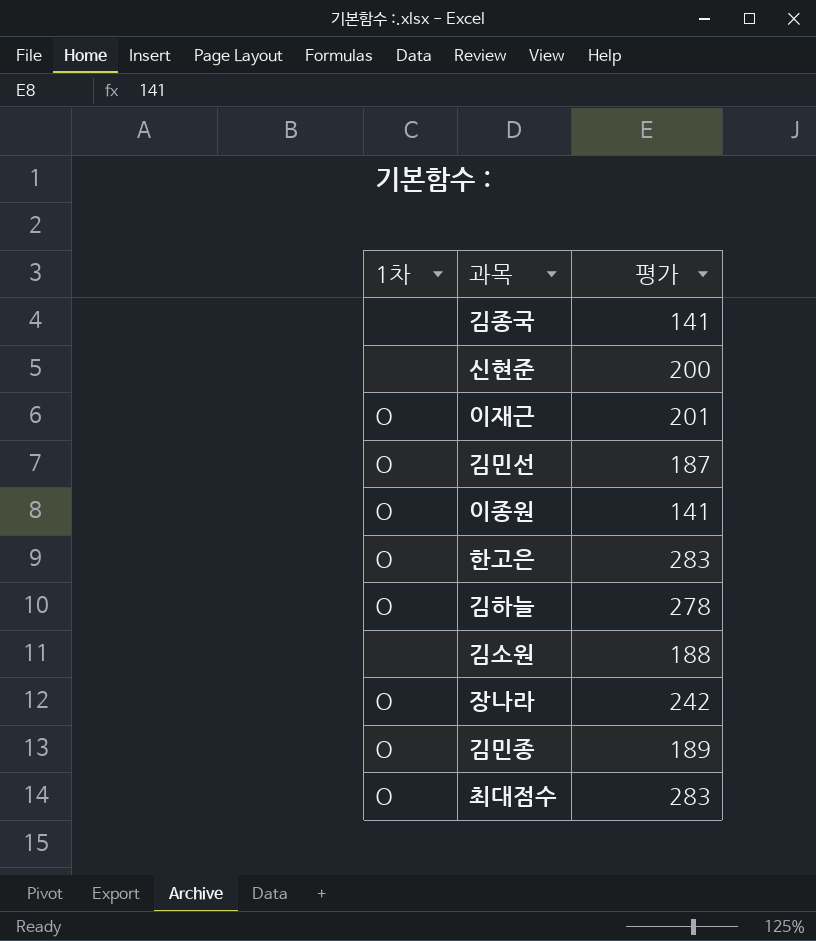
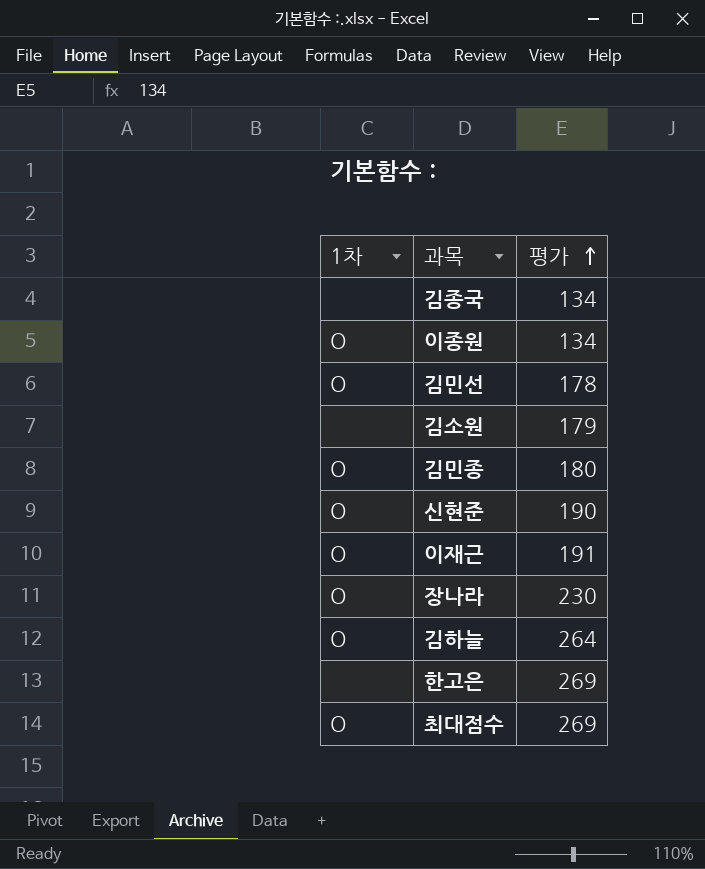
row order: none -> 평가 ascending
김종국 | 평가: 141 -> 134
이종원 | 평가: 141 -> 134
김민선 | 평가: 187 -> 178
김소원 | 평가: 188 -> 179
김민종 | 평가: 189 -> 180
신현준 | 1차: none -> O
신현준 | 평가: 200 -> 190
이재근 | 평가: 201 -> 191
장나라 | 평가: 242 -> 230
김하늘 | 평가: 278 -> 264
한고은 | 1차: O -> none
한고은 | 평가: 283 -> 269
최대점수 | 평가: 283 -> 269

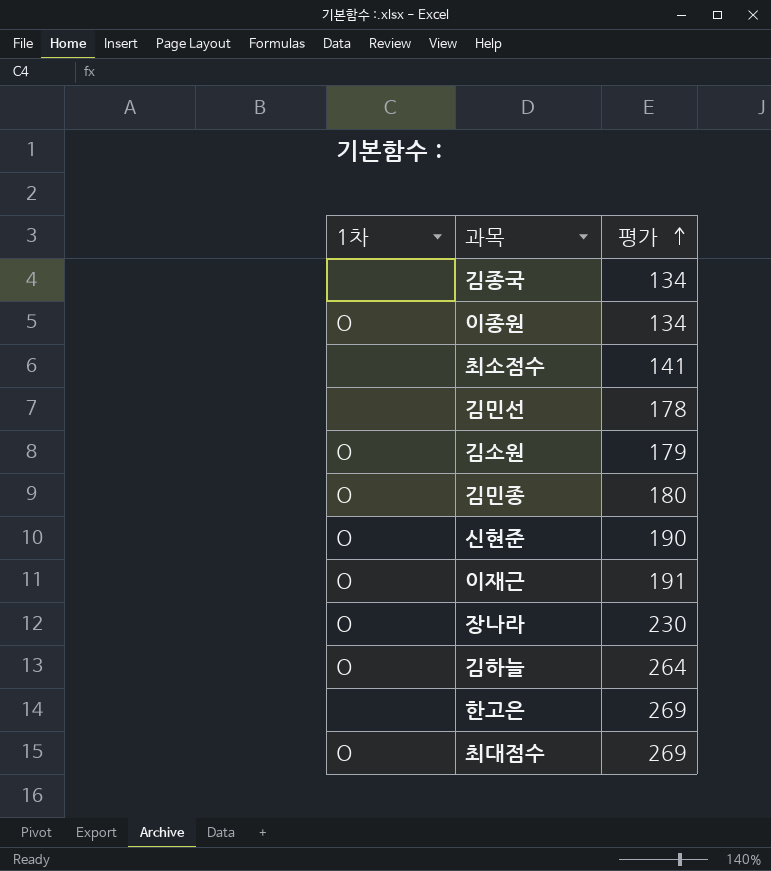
row 최소점수: none -> none | 141
김민선 | 1차: O -> none
김소원 | 1차: none -> O

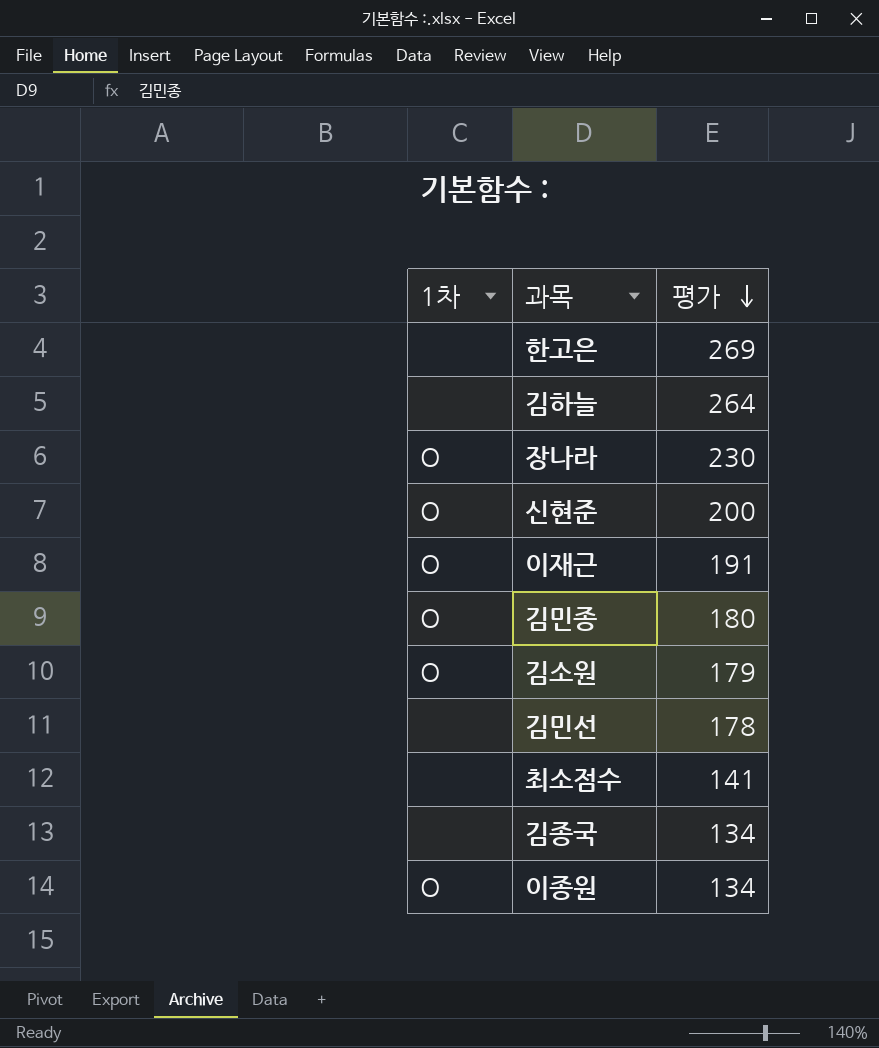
row order: 평가 ascending -> 평가 descending
row 최대점수: O | 269 -> none
김하늘 | 1차: O -> none
신현준 | 평가: 190 -> 200

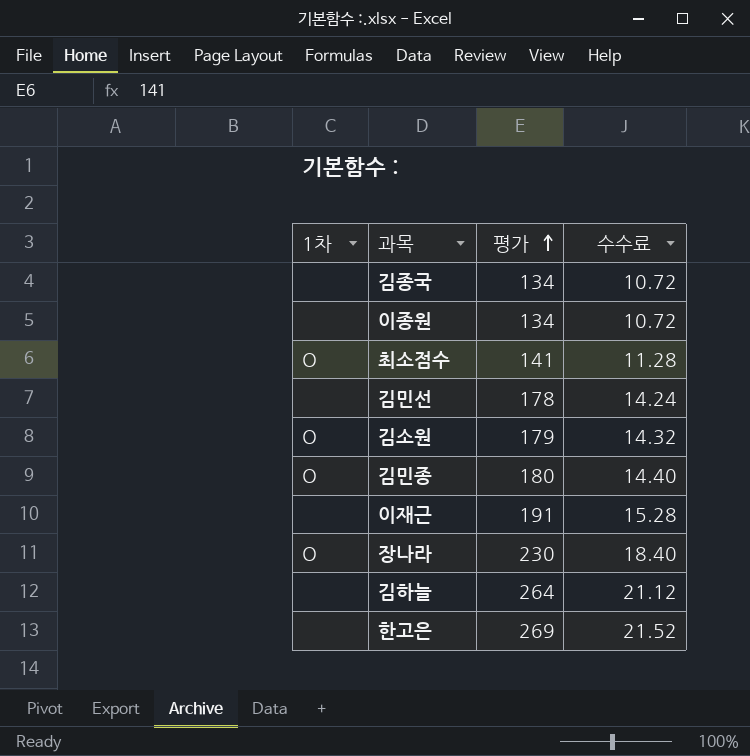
row order: 평가 descending -> 평가 ascending
column 수수료 | formula: none -> [평가] * 0.08
row 신현준: O | 200 -> none
이종원 | 1차: O -> none
최소점수 | 1차: none -> O
이재근 | 1차: O -> none

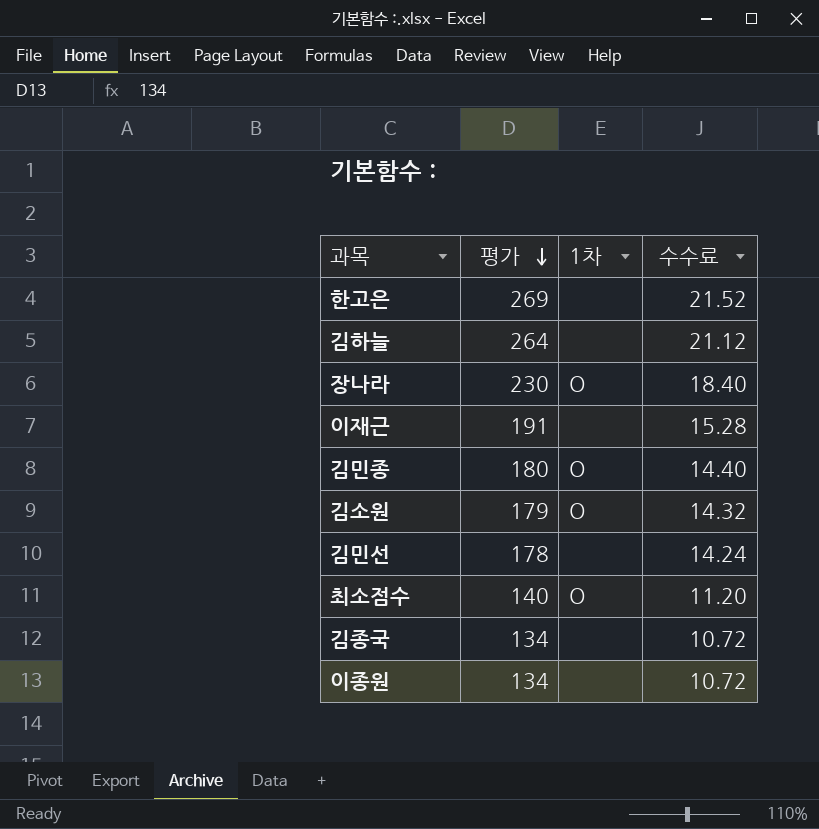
row order: 평가 ascending -> 평가 descending
column 1차 | position: 1 -> 3
최소점수 | 평가: 141 -> 140
최소점수 | 수수료: 11.28 -> 11.20

